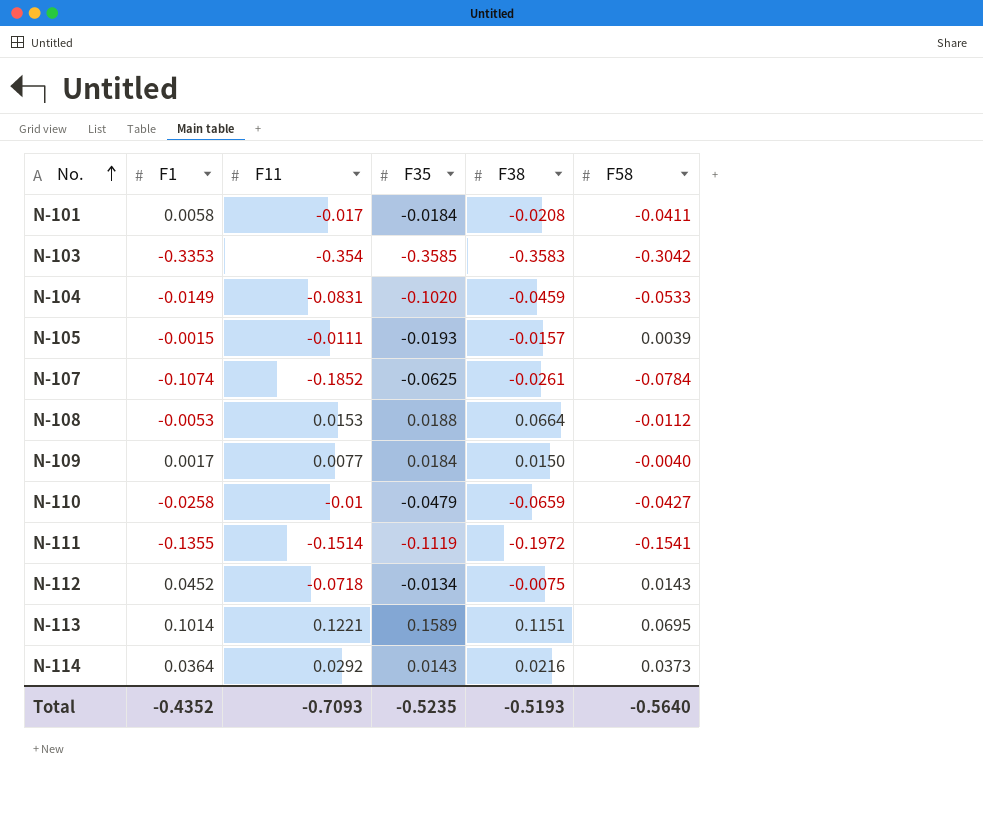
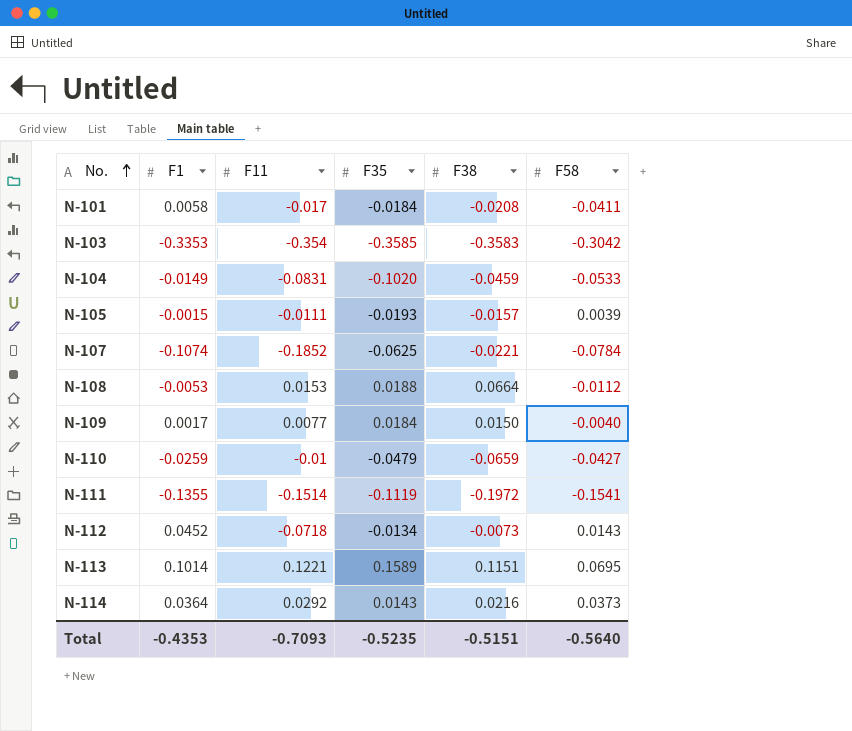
N-107 | F38: -0.0261 -> -0.0221
N-110 | F1: -0.0258 -> -0.0259
N-112 | F38: -0.0075 -> -0.0073
Total | F1: -0.4352 -> -0.4353
Total | F38: -0.5193 -> -0.5151

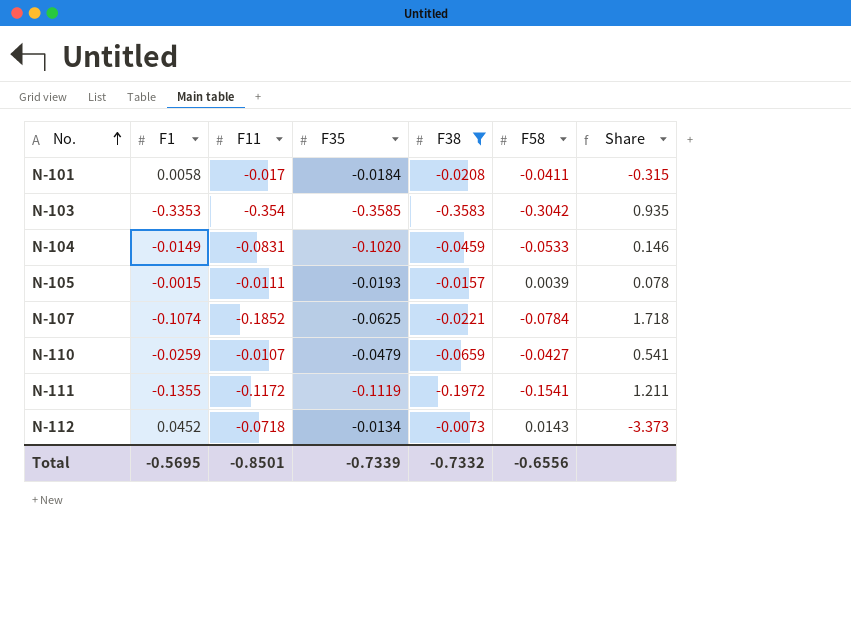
filter: none -> F38 <= -0.0073
column Share | formula: none -> [F1] / [F35]
N-110 | F11: -0.01 -> -0.0107
N-111 | F11: -0.1514 -> -0.1172
Total | F1: -0.4353 -> -0.5695
Total | F11: -0.7093 -> -0.8501
Total | F35: -0.5235 -> -0.7339
Total | F38: -0.5151 -> -0.7332
Total | F58: -0.5640 -> -0.6556

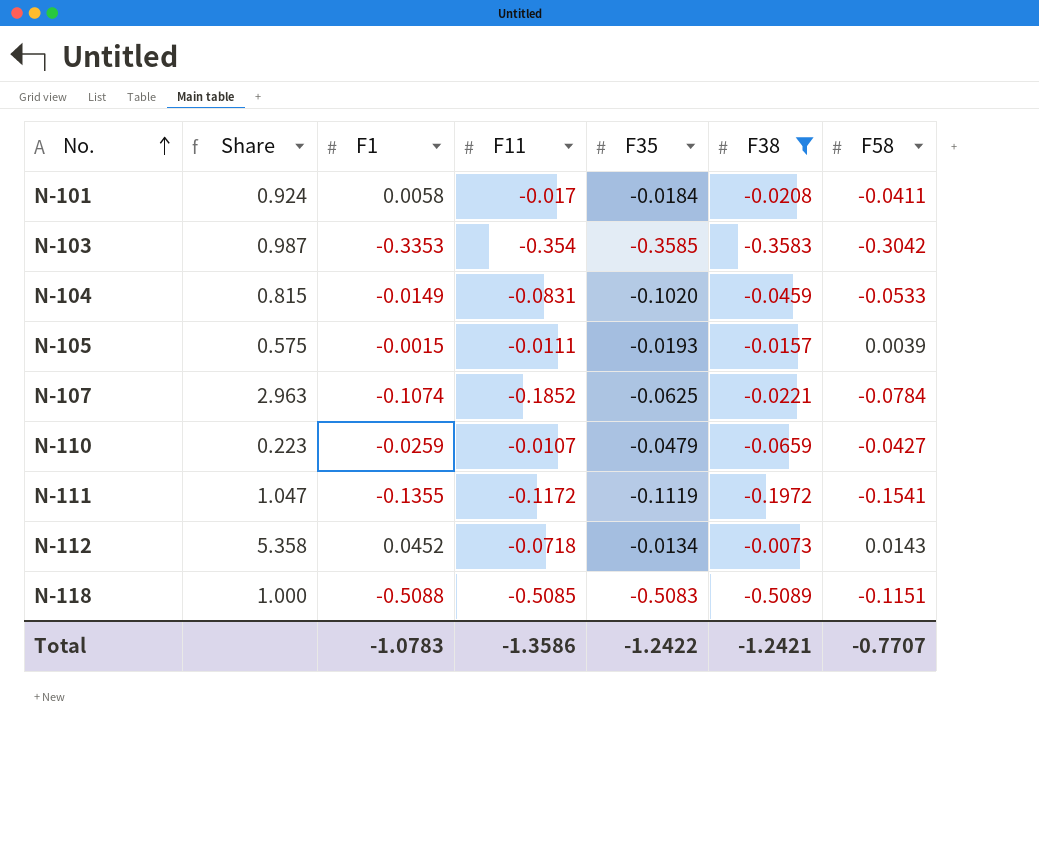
column Share | formula: [F1] / [F35] -> [F11] / [F35]
column Share | position: 7 -> 2
row N-118: none -> 1.000 | -0.5088 | -0.5085 | -0.5083 | -0.5089 | -0.1151
Total | F1: -0.5695 -> -1.0783
Total | F11: -0.8501 -> -1.3586
Total | F35: -0.7339 -> -1.2422
Total | F38: -0.7332 -> -1.2421
Total | F58: -0.6556 -> -0.7707

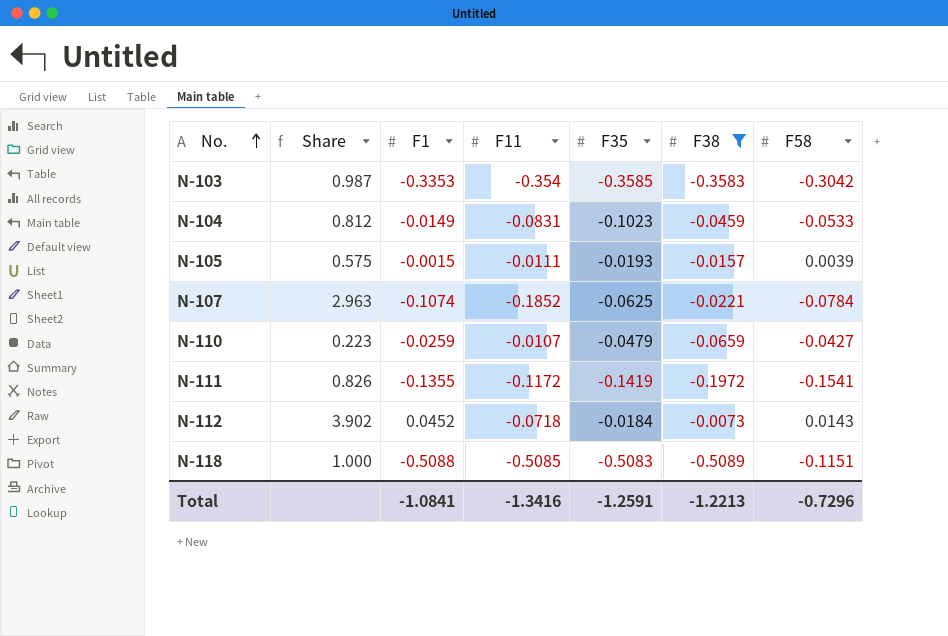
row N-101: 0.924 | 0.0058 | -0.017 | -0.0184 | -0.0208 | -0.0411 -> none
N-104 | Share: 0.815 -> 0.812
N-104 | F35: -0.1020 -> -0.1023
N-111 | Share: 1.047 -> 0.826
N-111 | F35: -0.1119 -> -0.1419
N-112 | Share: 5.358 -> 3.902
N-112 | F35: -0.0134 -> -0.0184
Total | F1: -1.0783 -> -1.0841
Total | F11: -1.3586 -> -1.3416
Total | F35: -1.2422 -> -1.2591
Total | F38: -1.2421 -> -1.2213
Total | F58: -0.7707 -> -0.7296

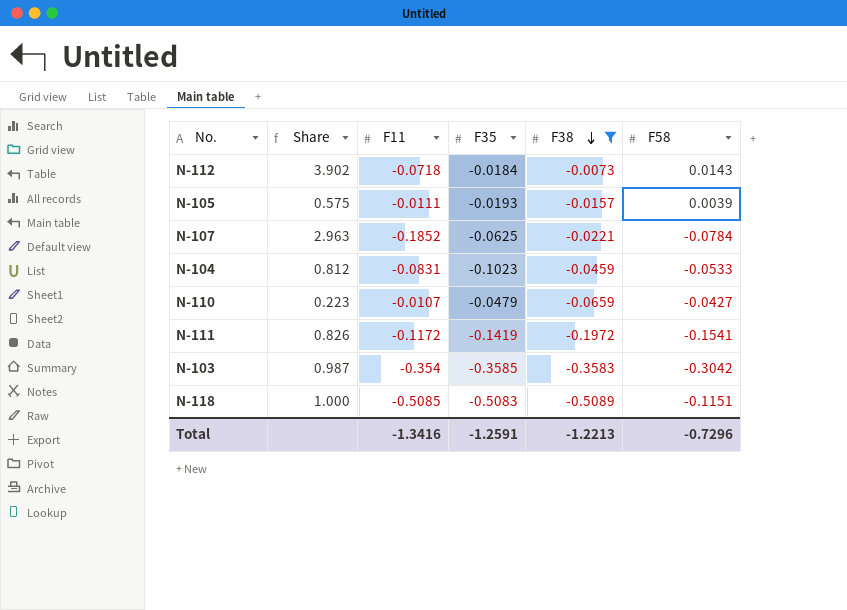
row order: No. ascending -> F38 descending
column F1 | position: 3 -> none

